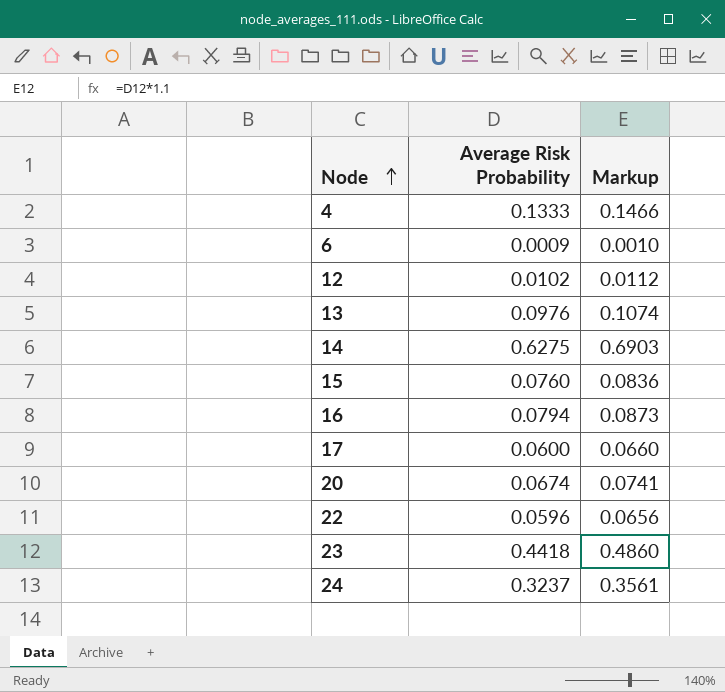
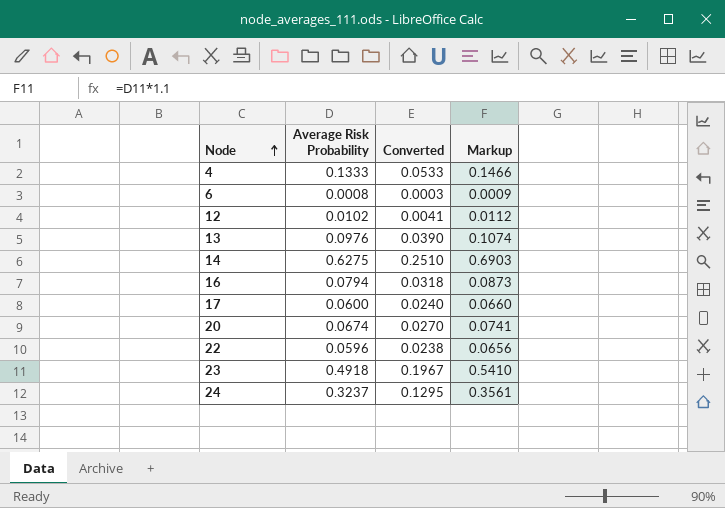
column Converted | formula: none -> [Average Risk Probability] * 0.4
row 15: 0.0760 | 0.0836 -> none
6 | Average Risk Probability: 0.0009 -> 0.0008
6 | Markup: 0.0010 -> 0.0009
23 | Average Risk Probability: 0.4418 -> 0.4918
23 | Markup: 0.4860 -> 0.5410

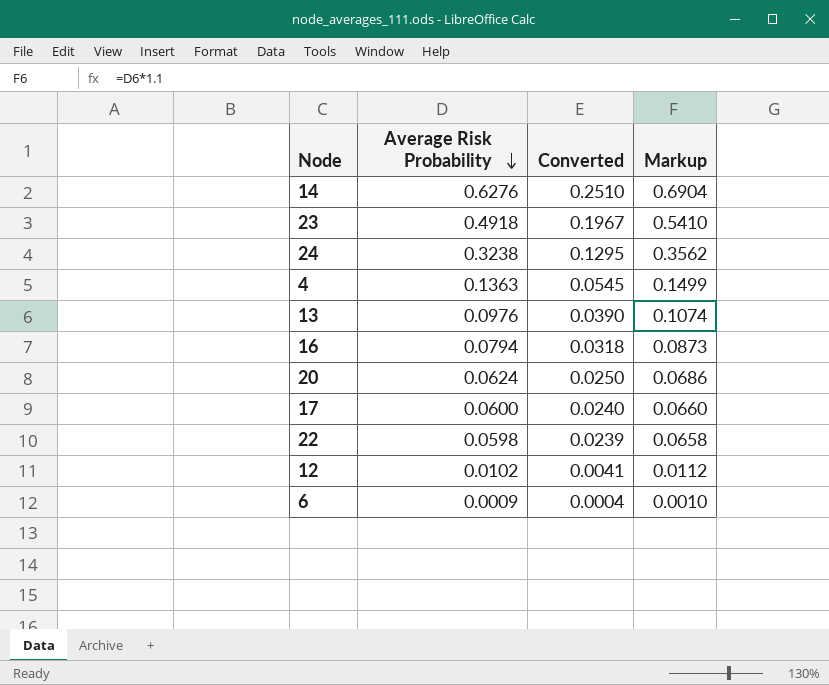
row order: Node ascending -> Average Risk Probability descending
14 | Average Risk Probability: 0.6275 -> 0.6276
14 | Markup: 0.6903 -> 0.6904
24 | Average Risk Probability: 0.3237 -> 0.3238
24 | Markup: 0.3561 -> 0.3562
4 | Average Risk Probability: 0.1333 -> 0.1363
4 | Converted: 0.0533 -> 0.0545
4 | Markup: 0.1466 -> 0.1499
20 | Average Risk Probability: 0.0674 -> 0.0624
20 | Converted: 0.0270 -> 0.0250
20 | Markup: 0.0741 -> 0.0686
22 | Average Risk Probability: 0.0596 -> 0.0598
22 | Converted: 0.0238 -> 0.0239
22 | Markup: 0.0656 -> 0.0658
6 | Average Risk Probability: 0.0008 -> 0.0009
6 | Converted: 0.0003 -> 0.0004
6 | Markup: 0.0009 -> 0.0010

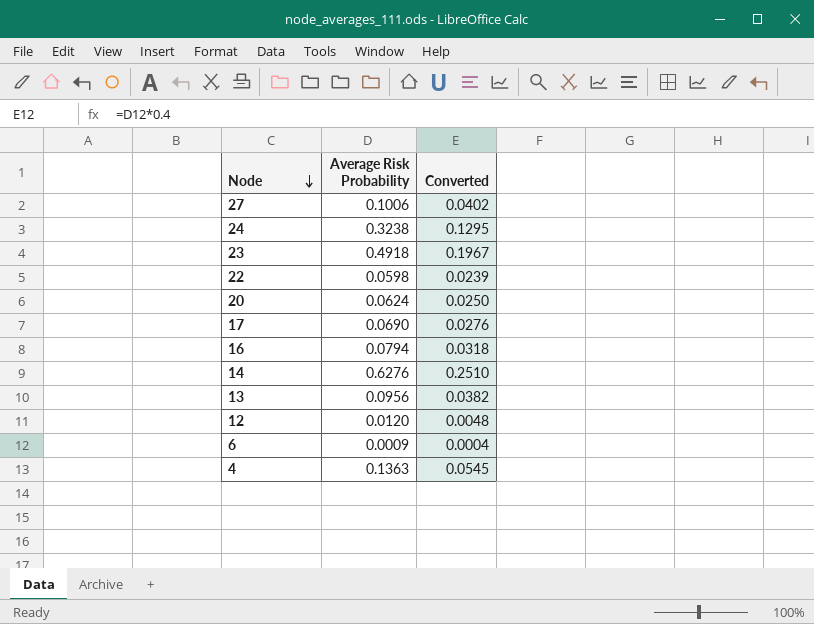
row order: Average Risk Probability descending -> Node descending
column Markup | formula: [Average Risk Probability] * 1.1 -> none
row 27: none -> 0.1006 | 0.0402
17 | Average Risk Probability: 0.0600 -> 0.0690
17 | Converted: 0.0240 -> 0.0276
13 | Average Risk Probability: 0.0976 -> 0.0956
13 | Converted: 0.0390 -> 0.0382
12 | Average Risk Probability: 0.0102 -> 0.0120
12 | Converted: 0.0041 -> 0.0048

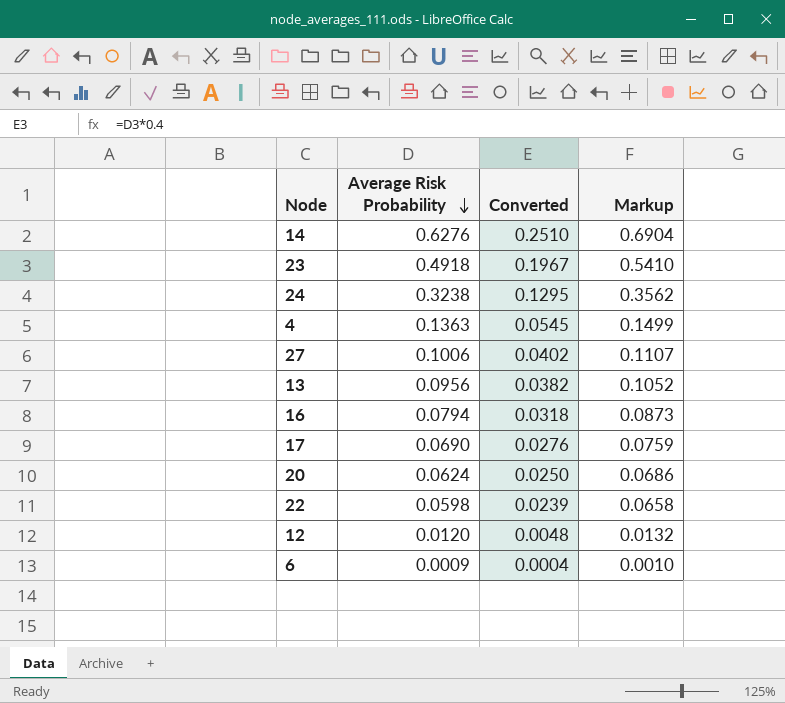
row order: Node descending -> Average Risk Probability descending
column Markup | formula: none -> [Average Risk Probability] * 1.1

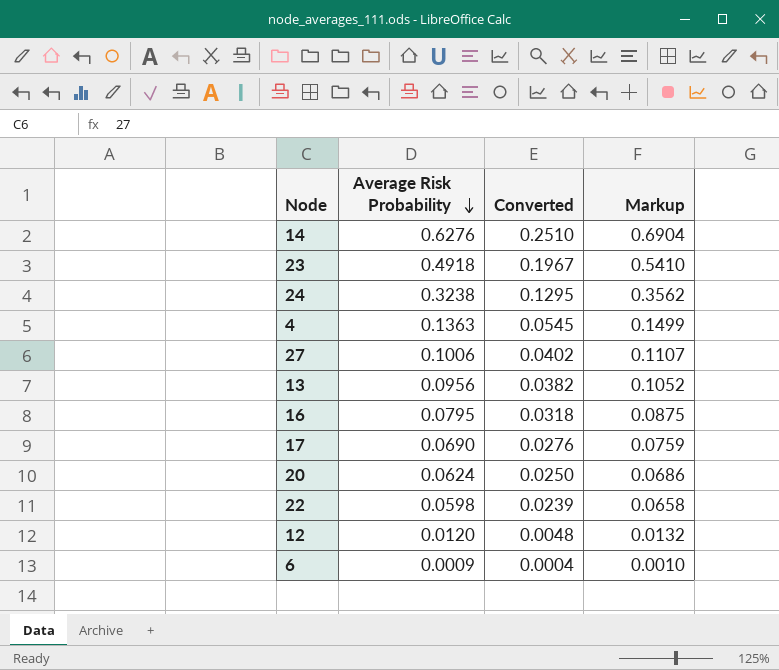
16 | Average Risk Probability: 0.0794 -> 0.0795
16 | Markup: 0.0873 -> 0.0875

